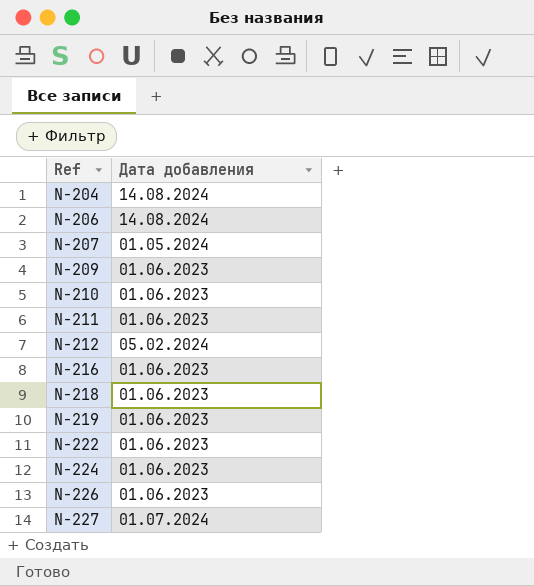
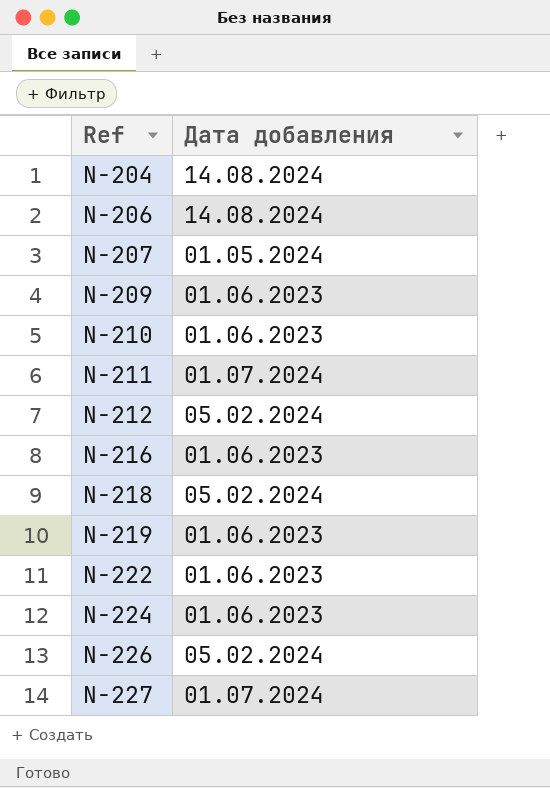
N-211 | Дата добавления: 01.06.2023 -> 01.07.2024
N-218 | Дата добавления: 01.06.2023 -> 05.02.2024
N-226 | Дата добавления: 01.06.2023 -> 05.02.2024

